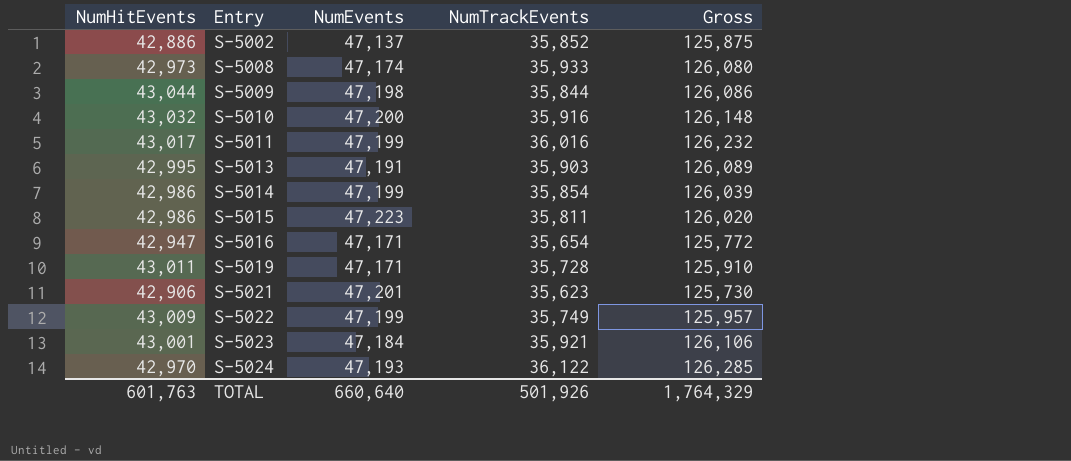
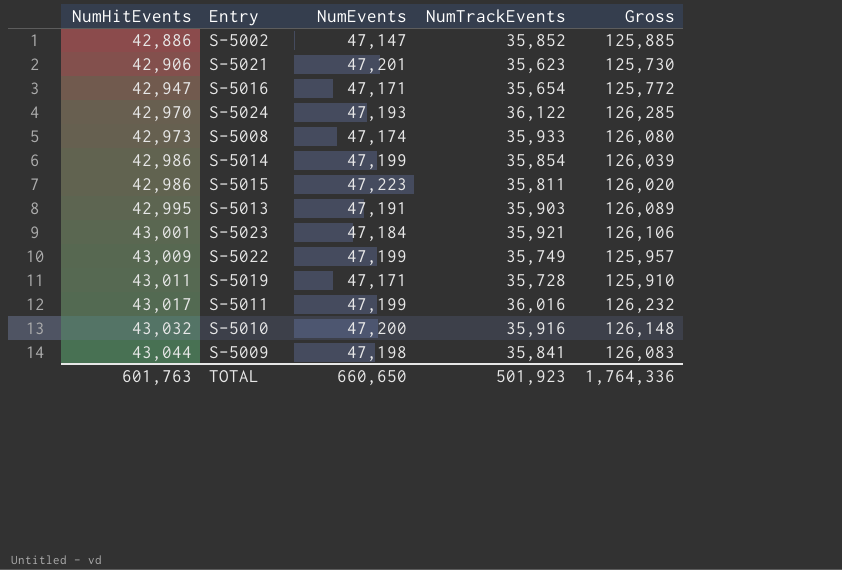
row order: Entry ascending -> NumHitEvents ascending
S-5002 | NumEvents: 47,137 -> 47,147
S-5002 | Gross: 125,875 -> 125,885
S-5009 | NumTrackEvents: 35,844 -> 35,841
S-5009 | Gross: 126,086 -> 126,083
TOTAL | NumEvents: 660,640 -> 660,650
TOTAL | NumTrackEvents: 501,926 -> 501,923
TOTAL | Gross: 1,764,329 -> 1,764,336

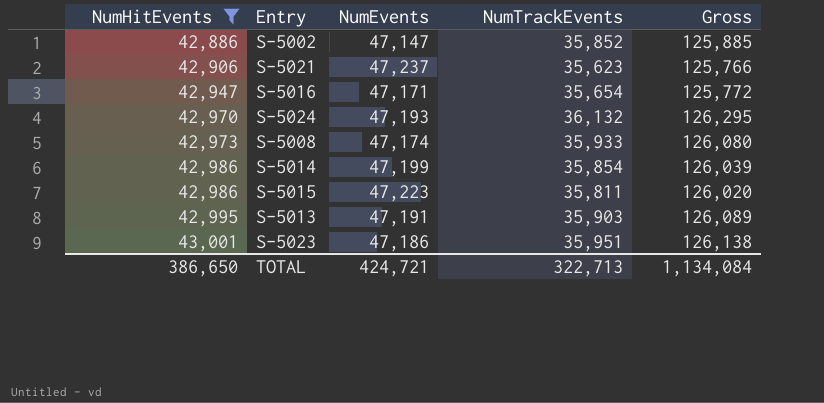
filter: none -> NumHitEvents <= 43,001
S-5021 | NumEvents: 47,201 -> 47,237
S-5021 | Gross: 125,730 -> 125,766
S-5024 | NumTrackEvents: 36,122 -> 36,132
S-5024 | Gross: 126,285 -> 126,295
S-5023 | NumEvents: 47,184 -> 47,186
S-5023 | NumTrackEvents: 35,921 -> 35,951
S-5023 | Gross: 126,106 -> 126,138
TOTAL | NumHitEvents: 601,763 -> 386,650
TOTAL | NumEvents: 660,650 -> 424,721
TOTAL | NumTrackEvents: 501,923 -> 322,713
TOTAL | Gross: 1,764,336 -> 1,134,084

